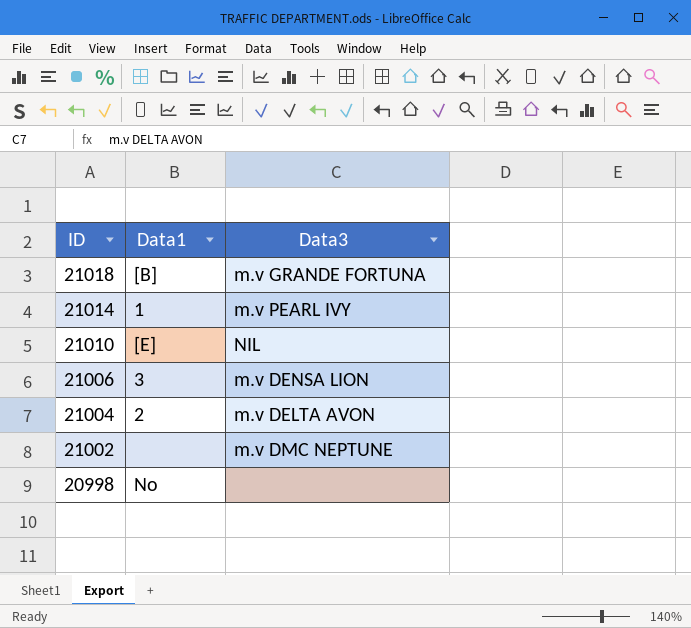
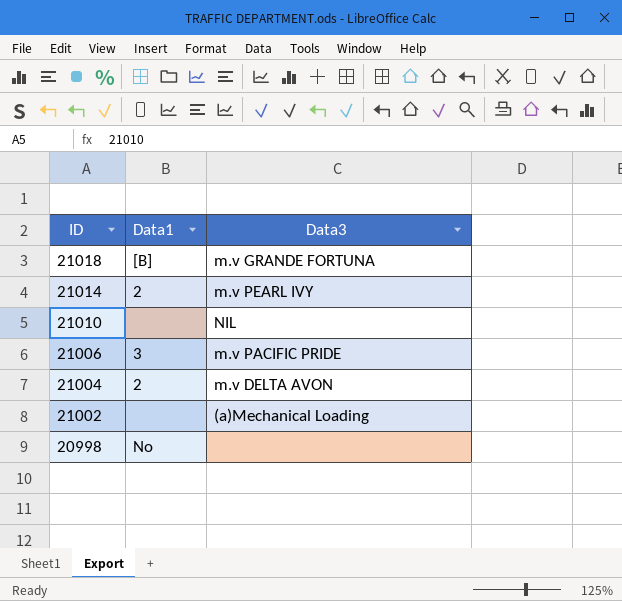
21014 | Data1: 1 -> 2
21010 | Data1: [E] -> none
21006 | Data3: m.v DENSA LION -> m.v PACIFIC PRIDE
21002 | Data3: m.v DMC NEPTUNE -> (a)Mechanical Loading

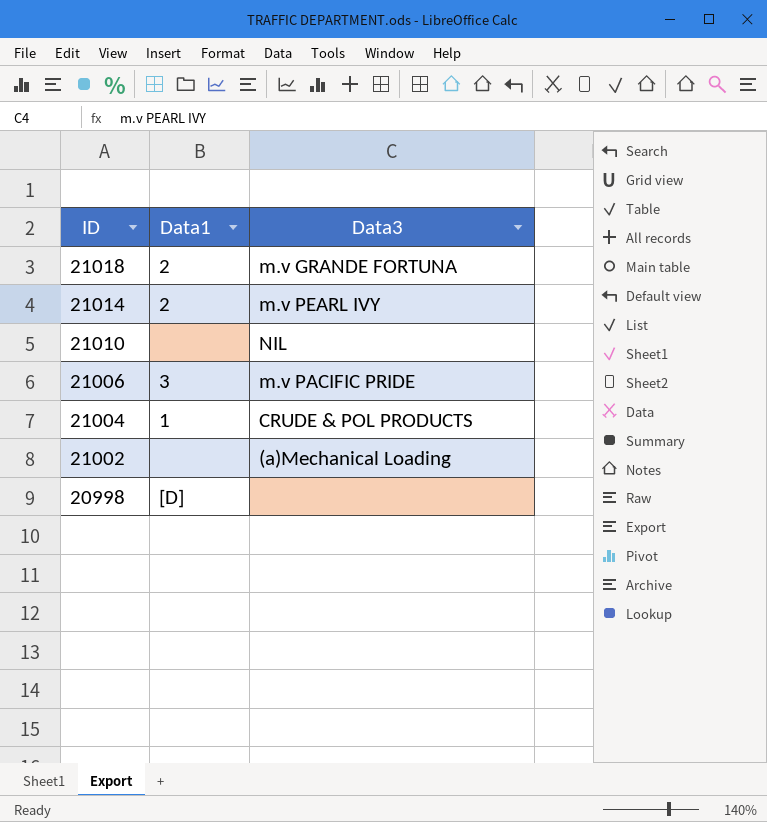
21018 | Data1: [B] -> 2
21004 | Data1: 2 -> 1
21004 | Data3: m.v DELTA AVON -> CRUDE & POL PRODUCTS
20998 | Data1: No -> [D]

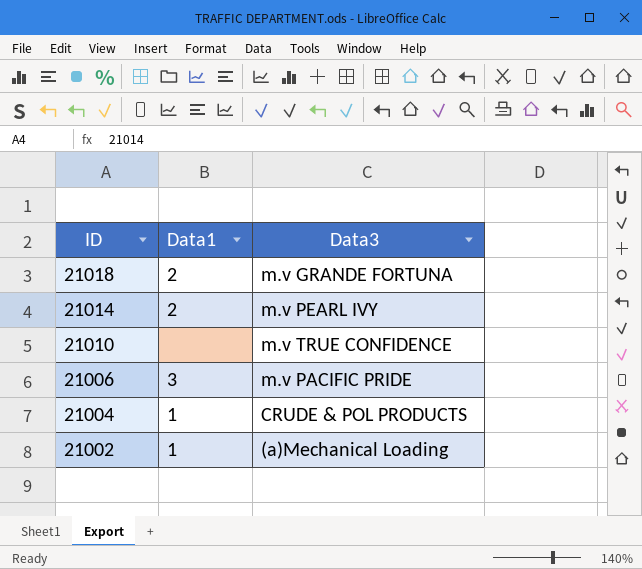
row 20998: [D] | none -> none
21010 | Data3: NIL -> m.v TRUE CONFIDENCE
21002 | Data1: none -> 1

